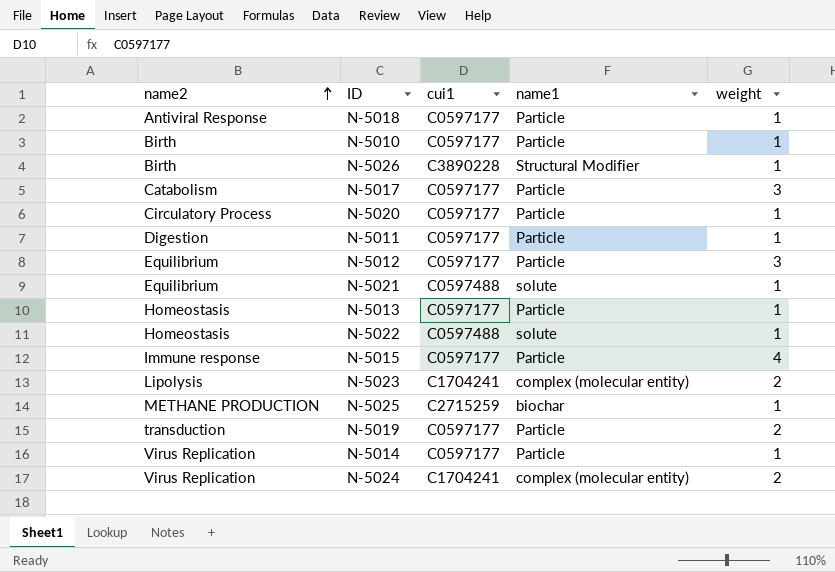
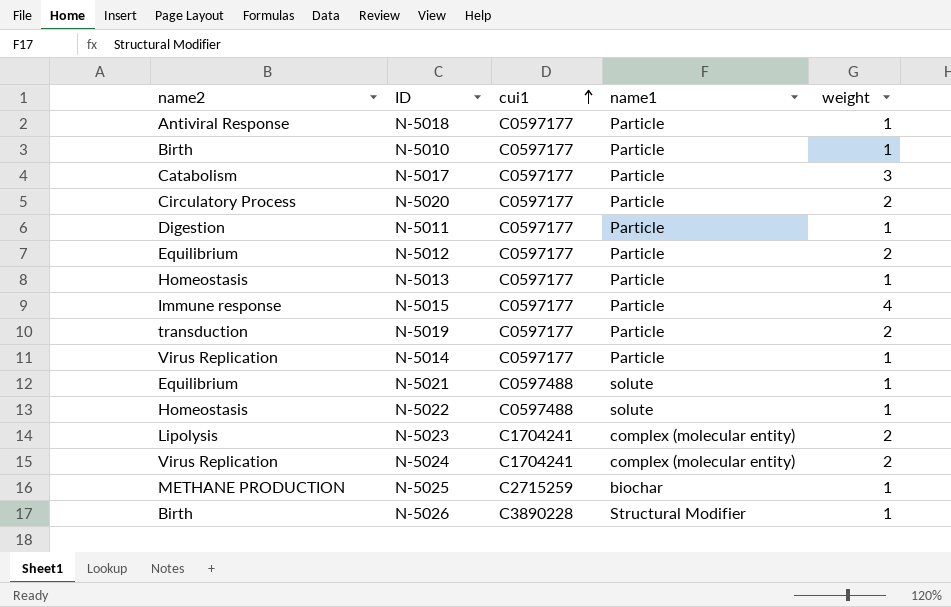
row order: name2 ascending -> cui1 ascending
N-5020 | weight: 1 -> 2
N-5012 | weight: 3 -> 2

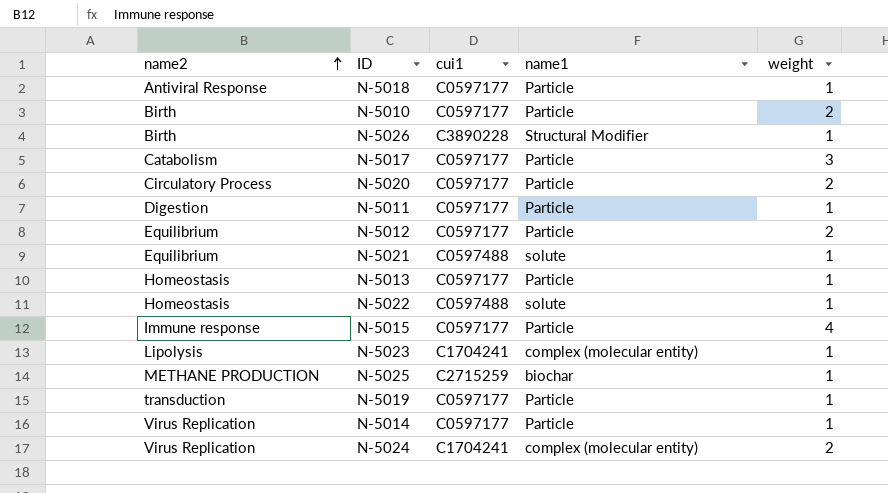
row order: cui1 ascending -> name2 ascending
N-5010 | weight: 1 -> 2
N-5023 | weight: 2 -> 1
N-5019 | weight: 2 -> 1

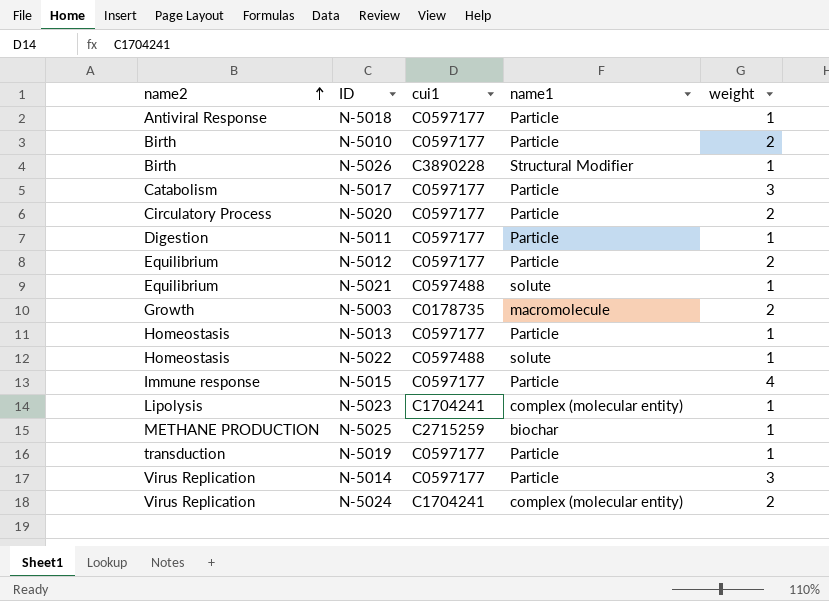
row N-5003: none -> Growth | C0178735 | macromolecule | 2
N-5014 | weight: 1 -> 3

